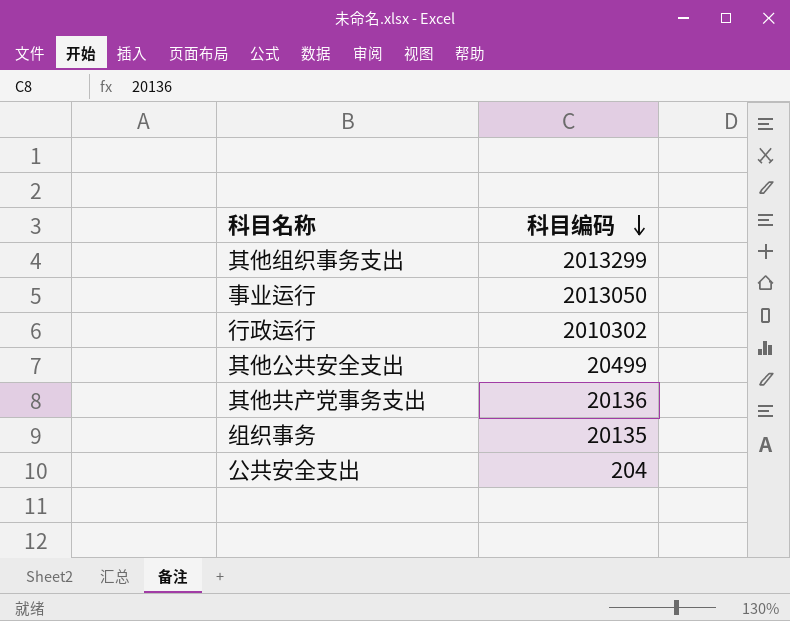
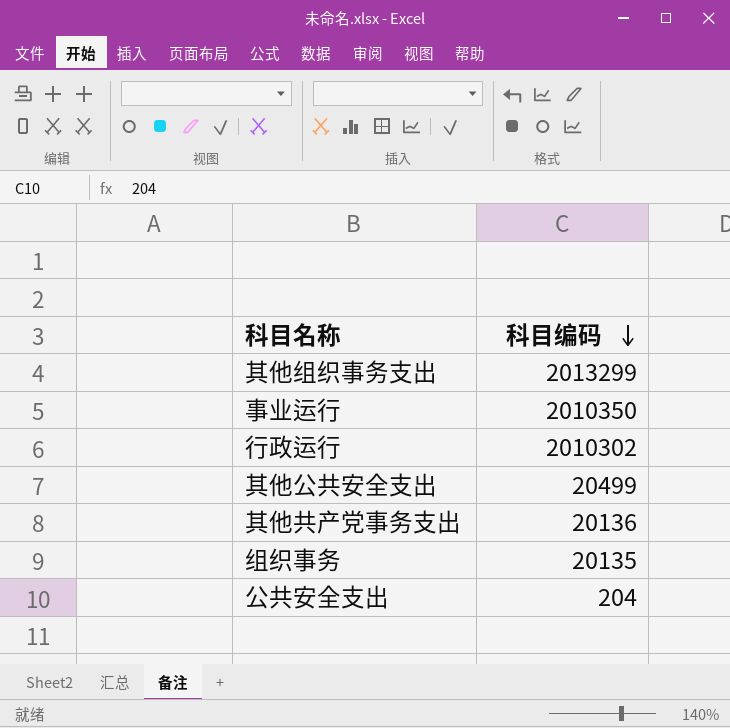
事业运行 | 科目编码: 2013050 -> 2010350

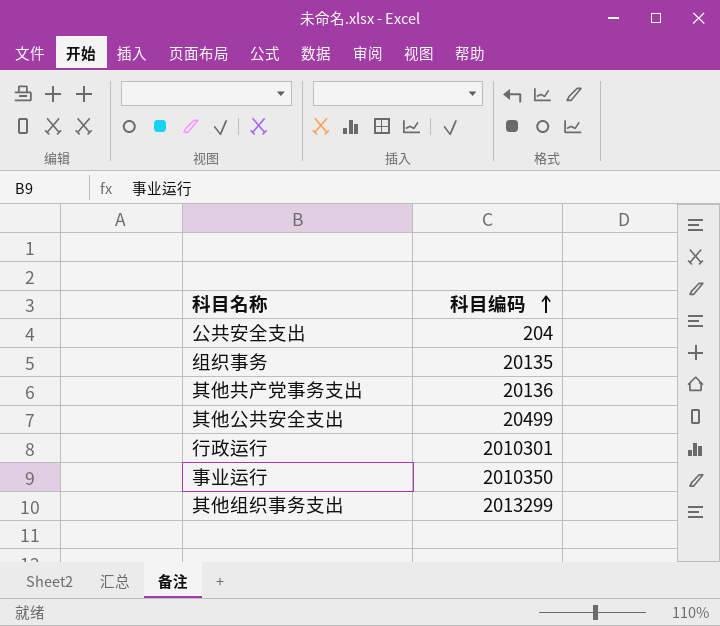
row order: 科目编码 descending -> 科目编码 ascending
行政运行 | 科目编码: 2010302 -> 2010301

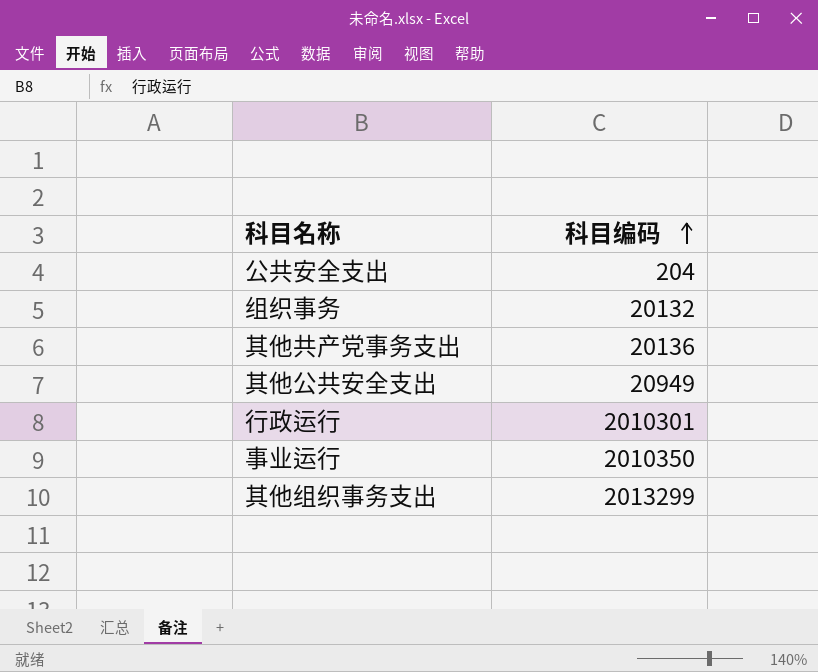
组织事务 | 科目编码: 20135 -> 20132
其他公共安全支出 | 科目编码: 20499 -> 20949

